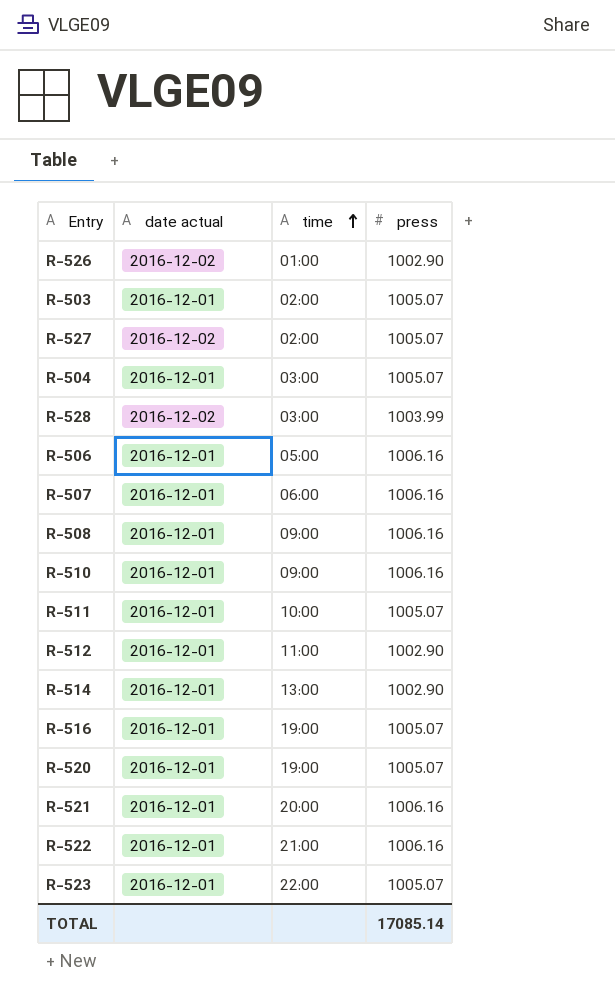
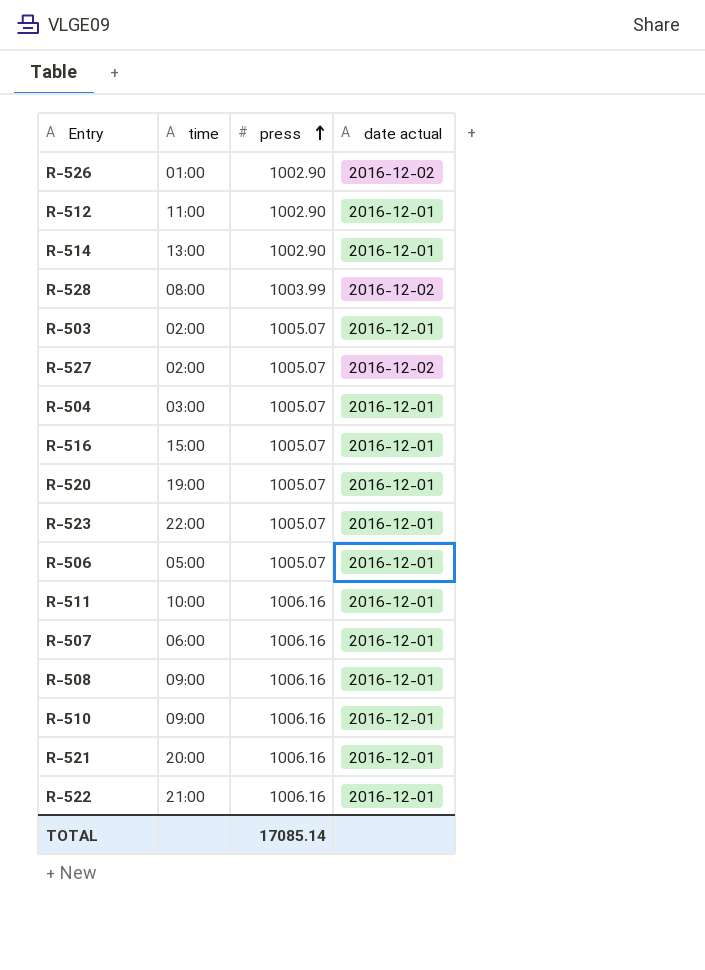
row order: time ascending -> press ascending
column date actual | position: 2 -> 4
R-528 | time: 03:00 -> 08:00
R-516 | time: 19:00 -> 15:00
R-506 | press: 1006.16 -> 1005.07
R-511 | press: 1005.07 -> 1006.16

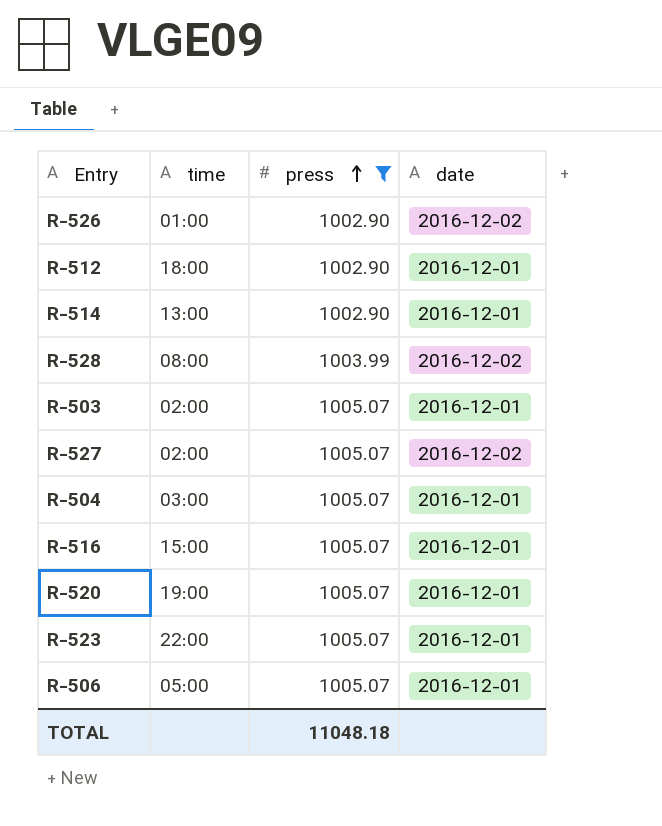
filter: none -> press != 1006.16
column name: date actual -> date
R-512 | time: 11:00 -> 18:00
TOTAL | press: 17085.14 -> 11048.18

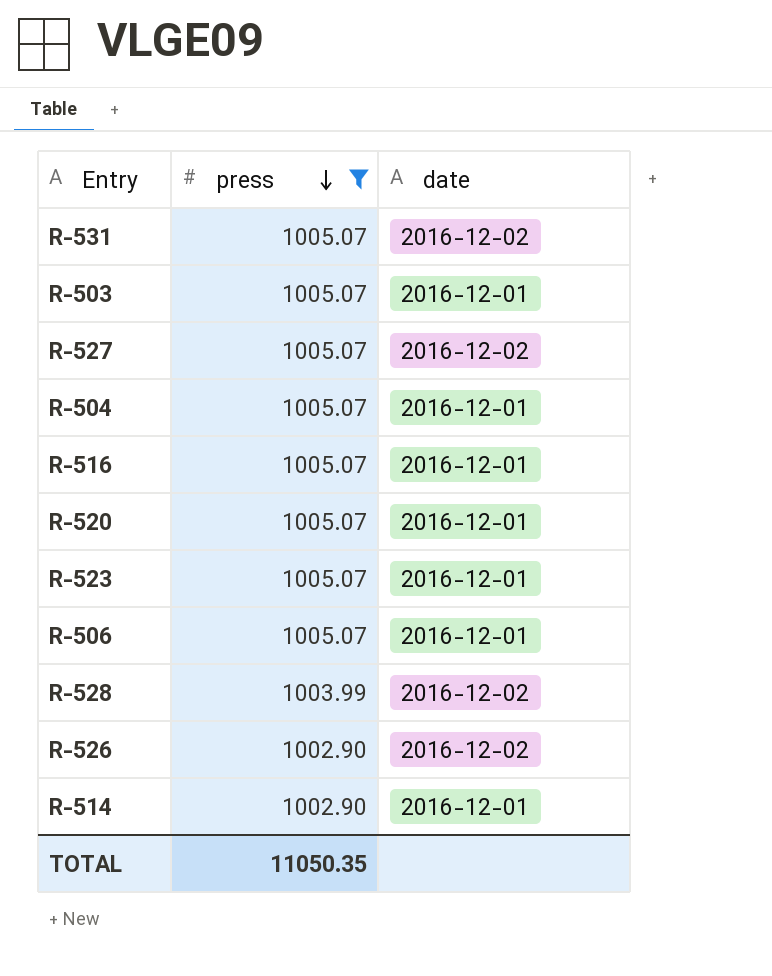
row order: press ascending -> press descending
column time | position: 2 -> none
row R-512: 18:00 | 1002.90 | 2016-12-01 -> none
row R-531: none -> 1005.07 | 2016-12-02
TOTAL | press: 11048.18 -> 11050.35

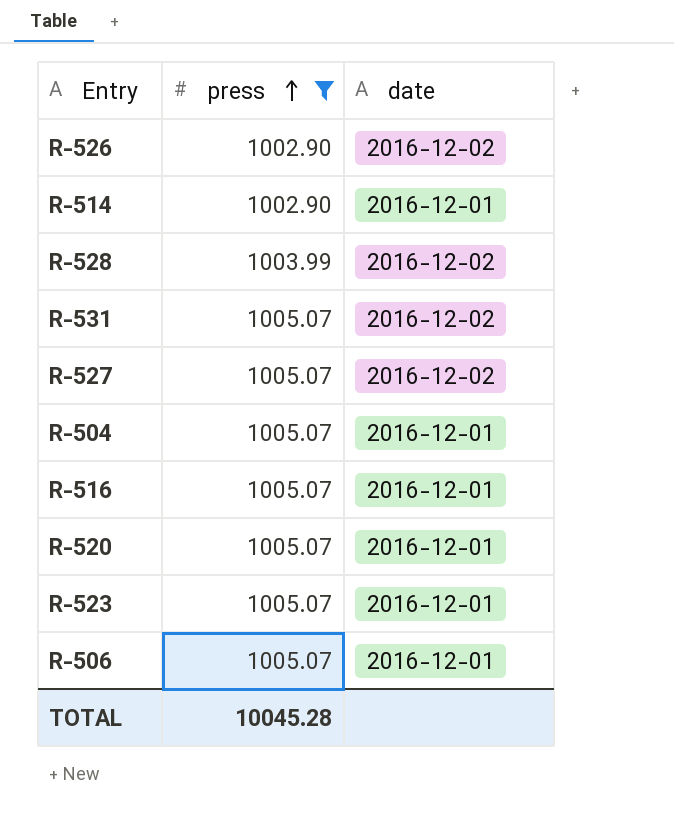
row order: press descending -> press ascending
row R-503: 1005.07 | 2016-12-01 -> none
TOTAL | press: 11050.35 -> 10045.28

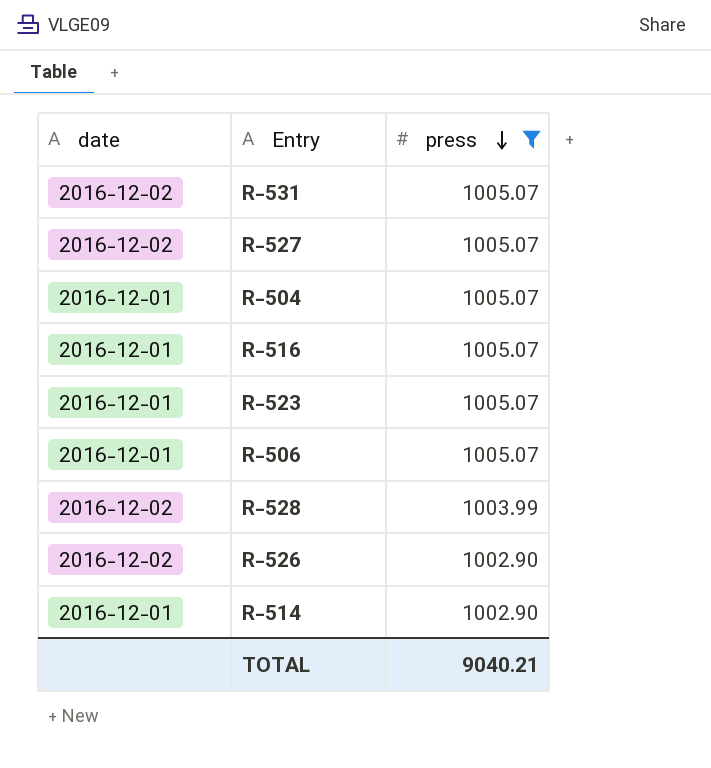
row order: press ascending -> press descending
column date | position: 3 -> 1
row R-520: 1005.07 | 2016-12-01 -> none
TOTAL | press: 10045.28 -> 9040.21

